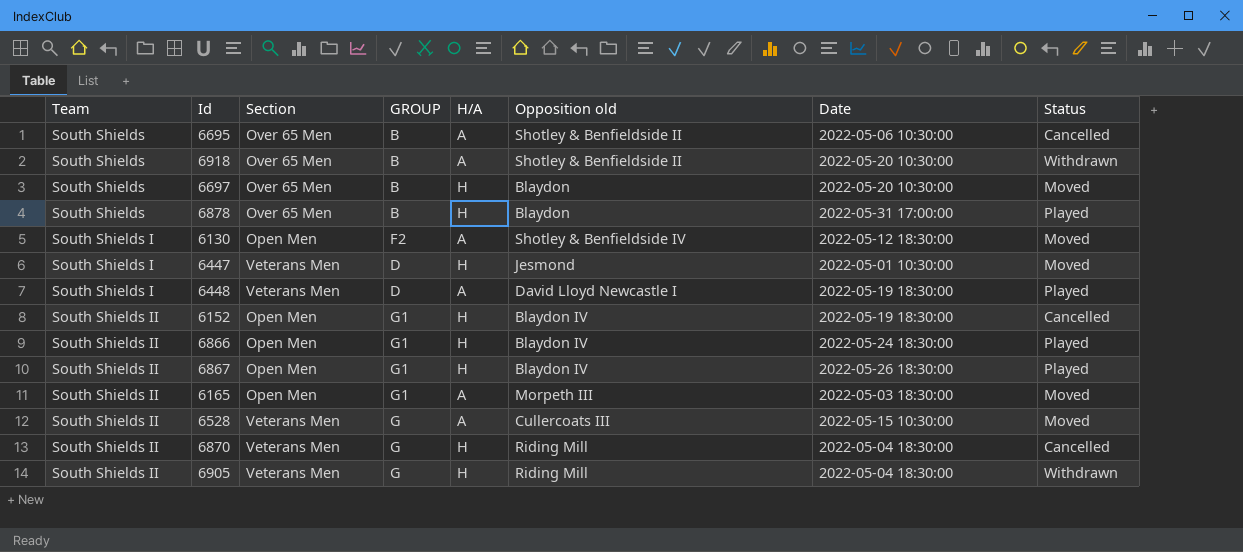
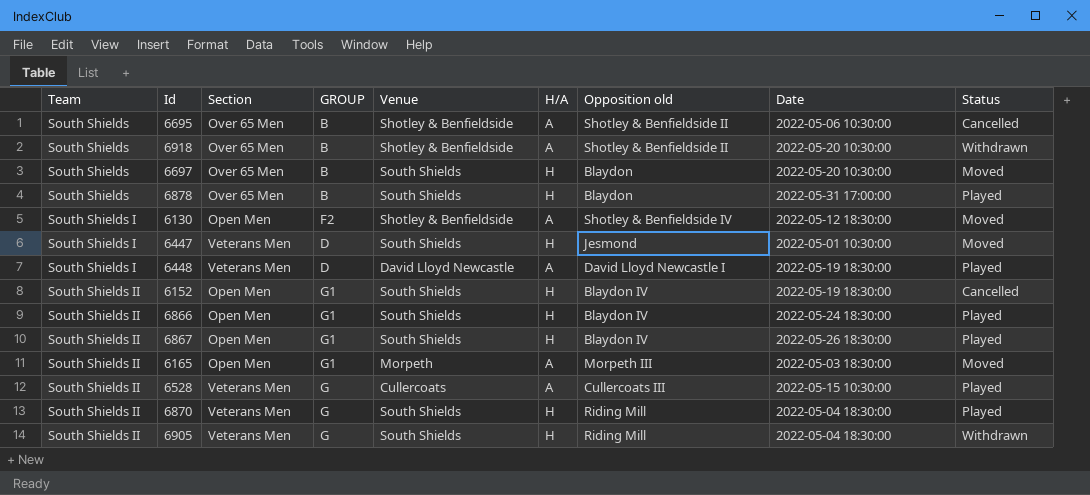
column Venue | position: none -> 5
6528 | Status: Moved -> Played
6870 | Status: Cancelled -> Played

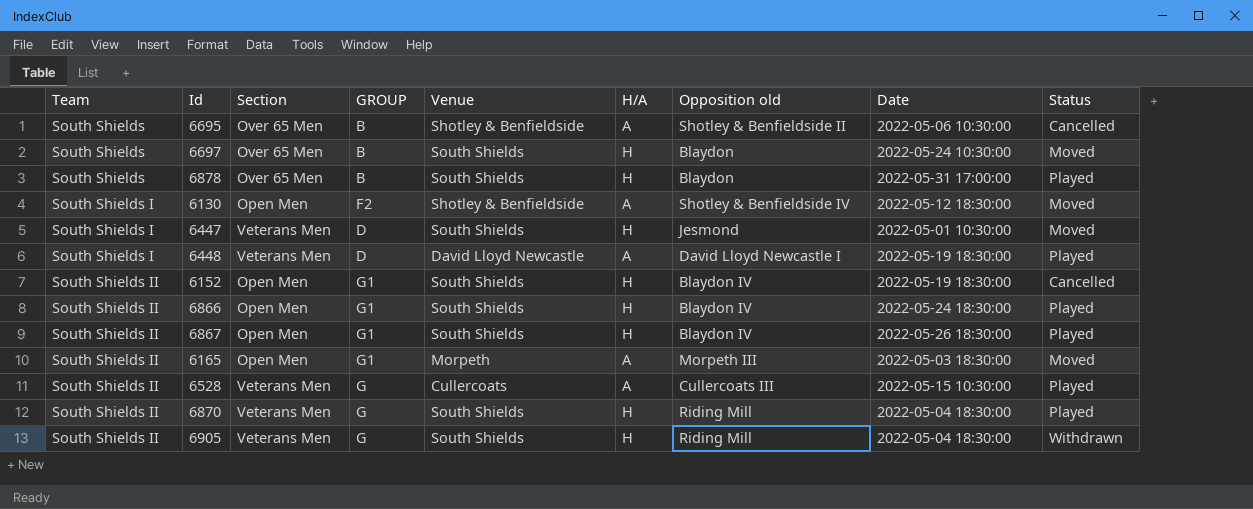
row 6918: South Shields | Over 65 Men | B | Shotley & Benfieldside | A | Shotley & Benfieldside II | 2022-05-20 10:30:00 | Withdrawn -> none
6697 | Date: 2022-05-20 10:30:00 -> 2022-05-24 10:30:00

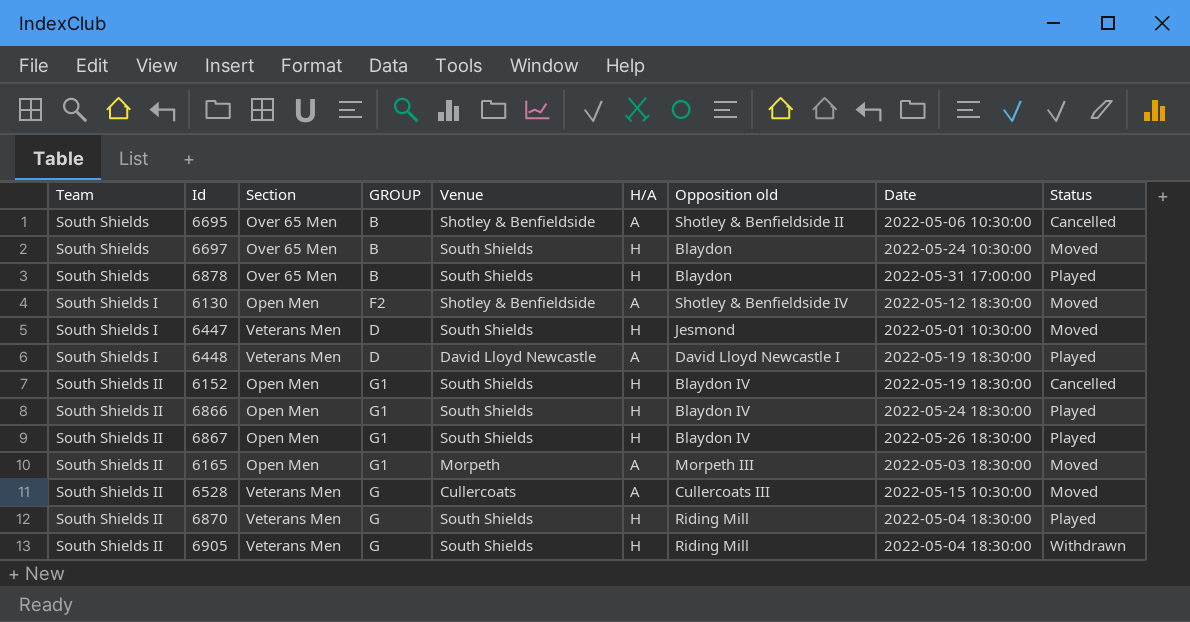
6528 | Status: Played -> Moved

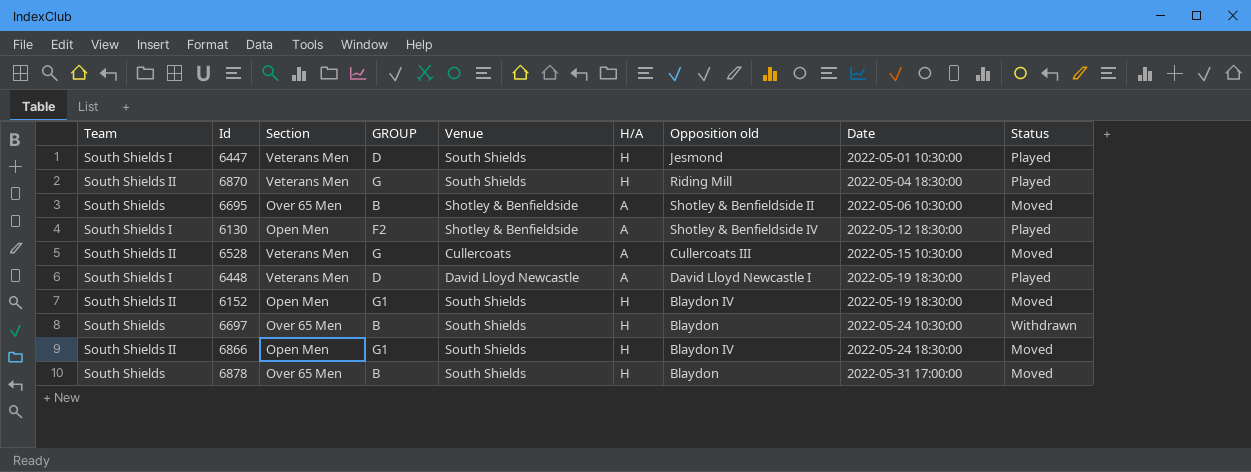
row order: Team ascending -> Date ascending
row 6867: South Shields II | Open Men | G1 | South Shields | H | Blaydon IV | 2022-05-26 18:30:00 | Played -> none
row 6165: South Shields II | Open Men | G1 | Morpeth | A | Morpeth III | 2022-05-03 18:30:00 | Moved -> none
row 6905: South Shields II | Veterans Men | G | South Shields | H | Riding Mill | 2022-05-04 18:30:00 | Withdrawn -> none
6447 | Status: Moved -> Played
6695 | Status: Cancelled -> Moved
6130 | Status: Moved -> Played
6152 | Status: Cancelled -> Moved
6697 | Status: Moved -> Withdrawn
6866 | Status: Played -> Moved
6878 | Status: Played -> Moved

